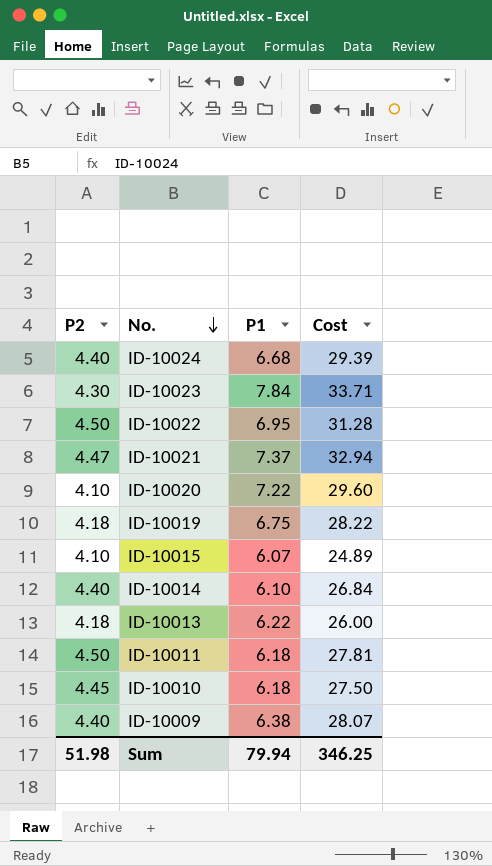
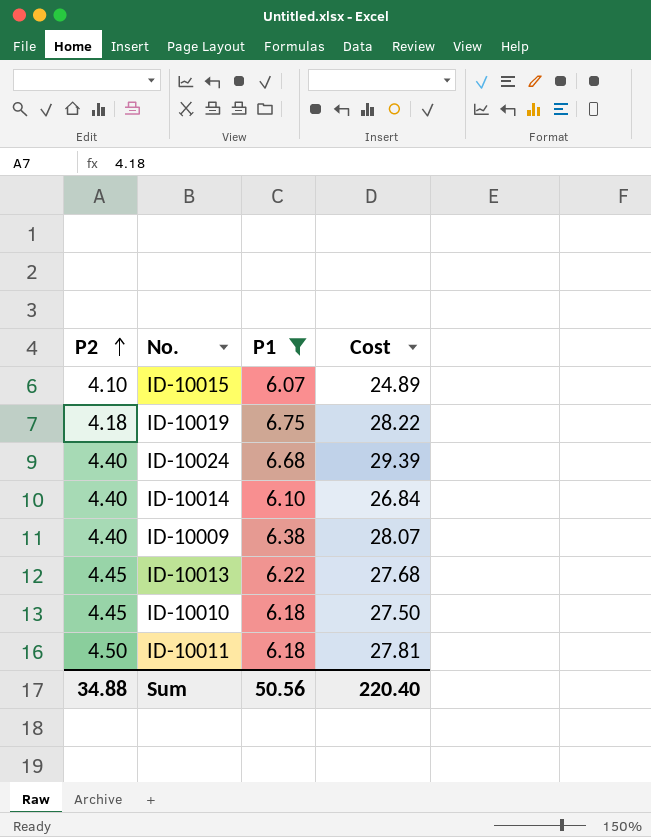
filter: none -> P1 <= 6.75
row order: No. descending -> P2 ascending
ID-10013 | P2: 4.18 -> 4.45
ID-10013 | Cost: 26.00 -> 27.68
Sum | P2: 51.98 -> 34.88
Sum | P1: 79.94 -> 50.56
Sum | Cost: 346.25 -> 220.40

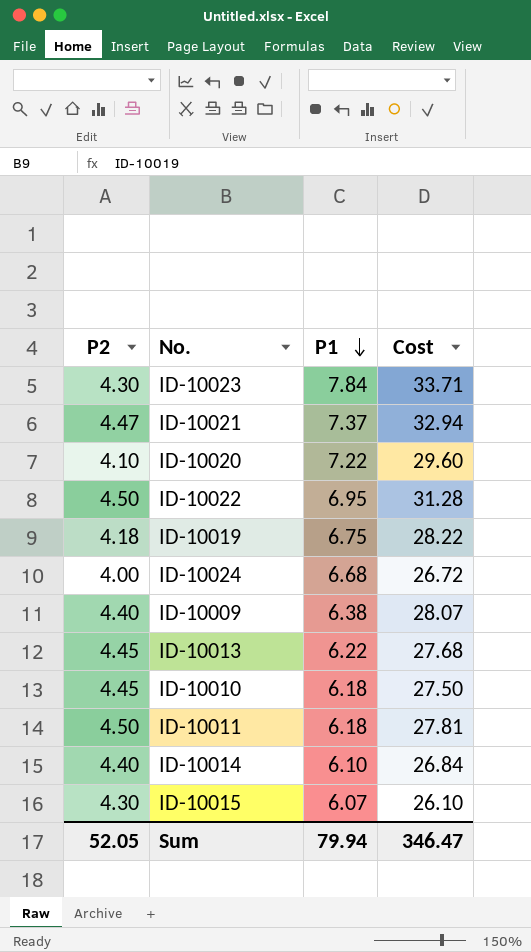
filter: P1 <= 6.75 -> none
row order: P2 ascending -> P1 descending
ID-10024 | P2: 4.40 -> 4.00
ID-10024 | Cost: 29.39 -> 26.72
ID-10015 | P2: 4.10 -> 4.30
ID-10015 | Cost: 24.89 -> 26.10
Sum | P2: 34.88 -> 52.05
Sum | P1: 50.56 -> 79.94
Sum | Cost: 220.40 -> 346.47

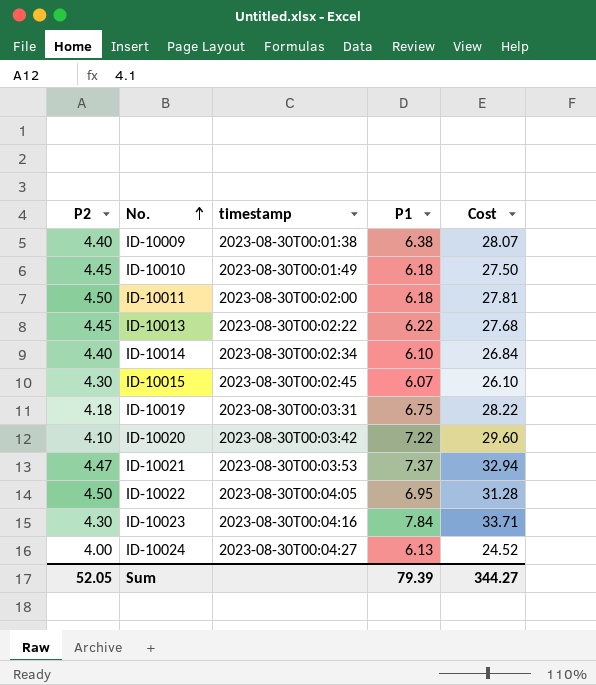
row order: P1 descending -> No. ascending
column timestamp | position: none -> 3
ID-10024 | P1: 6.68 -> 6.13
ID-10024 | Cost: 26.72 -> 24.52
Sum | P1: 79.94 -> 79.39
Sum | Cost: 346.47 -> 344.27

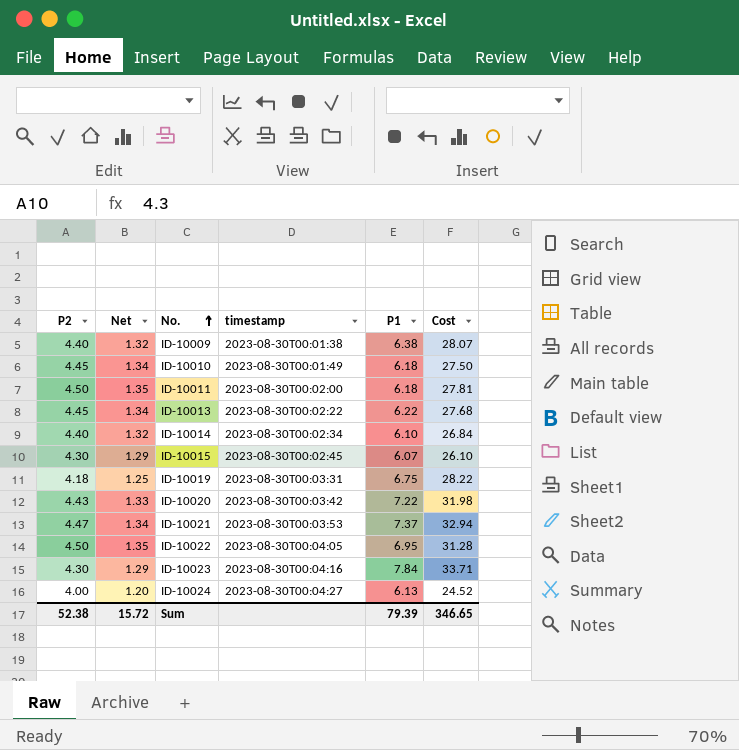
column Net | formula: none -> [P2] * 0.3
ID-10020 | P2: 4.10 -> 4.43
ID-10020 | Cost: 29.60 -> 31.98
Sum | P2: 52.05 -> 52.38
Sum | Cost: 344.27 -> 346.65

